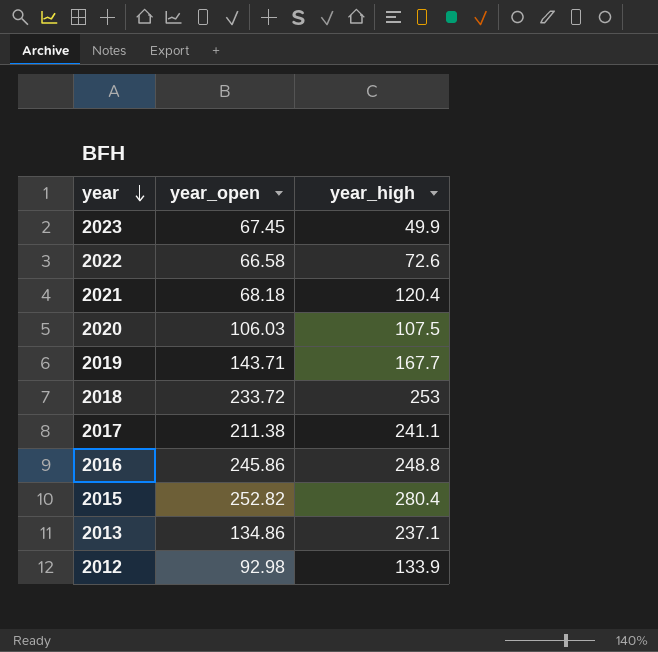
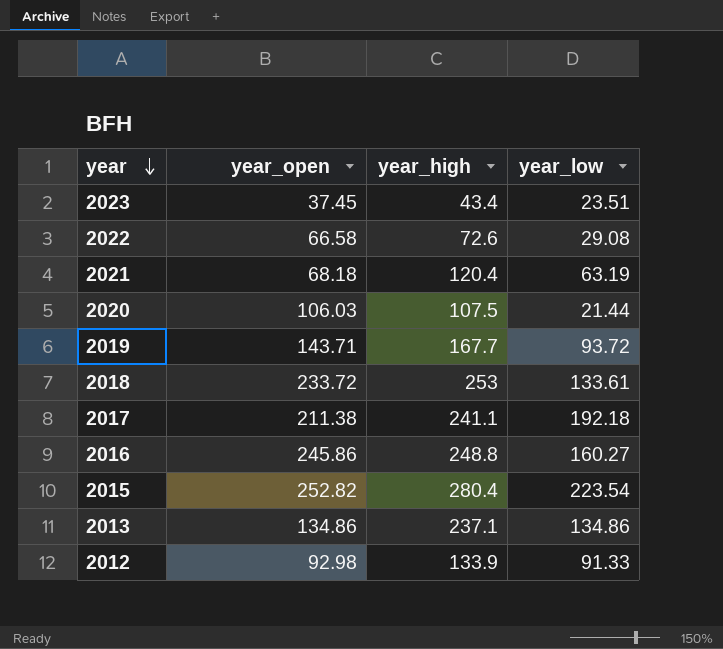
column year_low | position: none -> 4
2023 | year_open: 67.45 -> 37.45
2023 | year_high: 49.9 -> 43.4

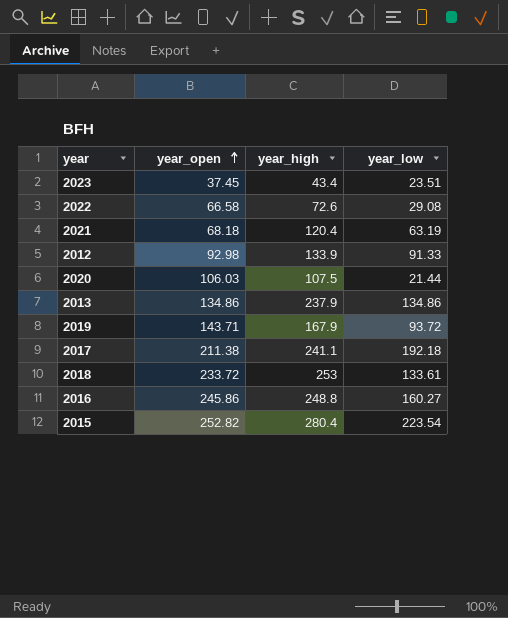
row order: year descending -> year_open ascending
2013 | year_high: 237.1 -> 237.9
2019 | year_high: 167.7 -> 167.9

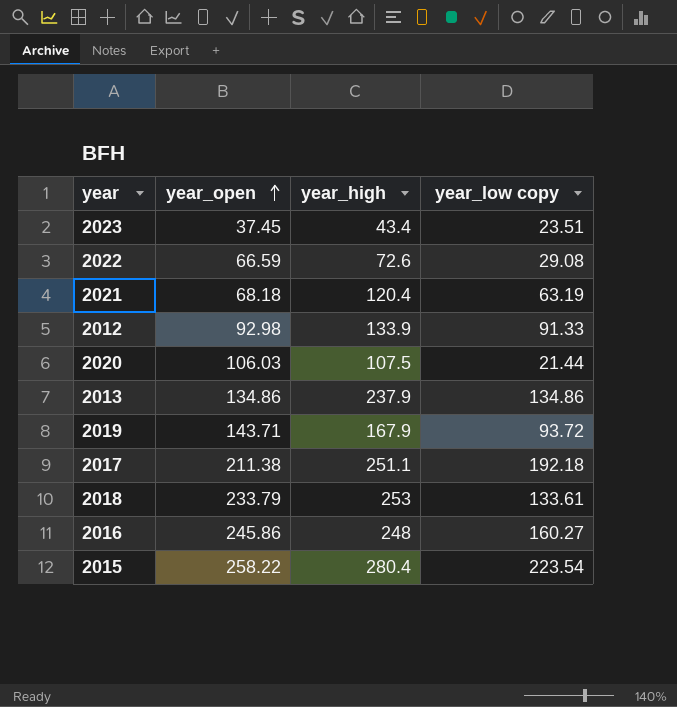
column name: year_low -> year_low copy
2022 | year_open: 66.58 -> 66.59
2017 | year_high: 241.1 -> 251.1
2018 | year_open: 233.72 -> 233.79
2016 | year_high: 248.8 -> 248
2015 | year_open: 252.82 -> 258.22

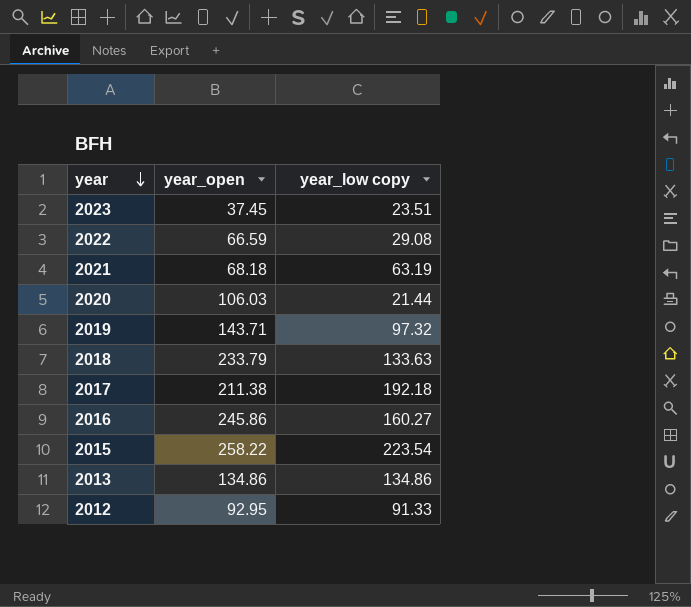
row order: year_open ascending -> year descending
column year_high | position: 3 -> none
2019 | year_low copy: 93.72 -> 97.32
2018 | year_low copy: 133.61 -> 133.63
2012 | year_open: 92.98 -> 92.95

